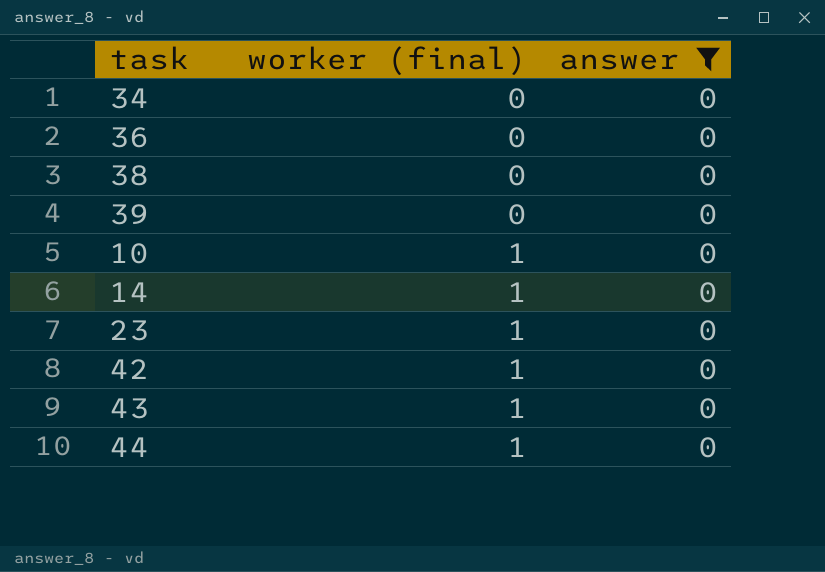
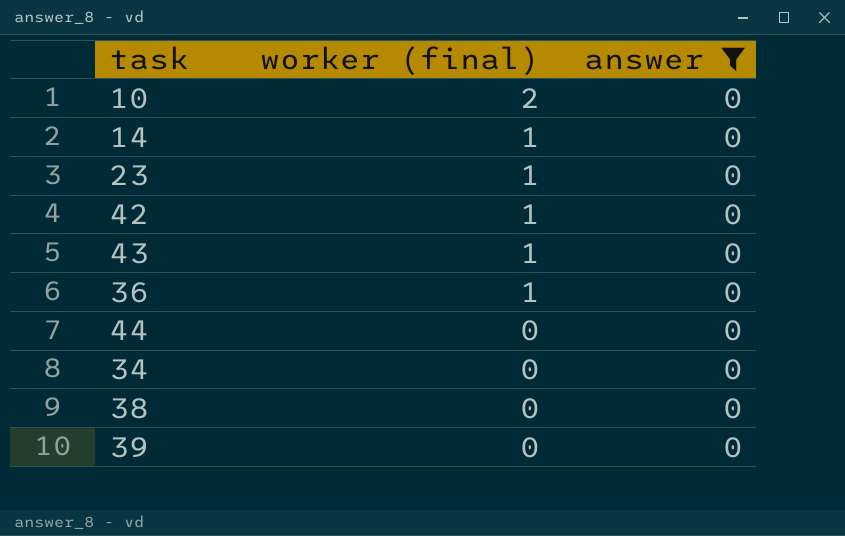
row order: worker (final) ascending -> worker (final) descending
10 | worker (final): 1 -> 2
36 | worker (final): 0 -> 1
44 | worker (final): 1 -> 0

